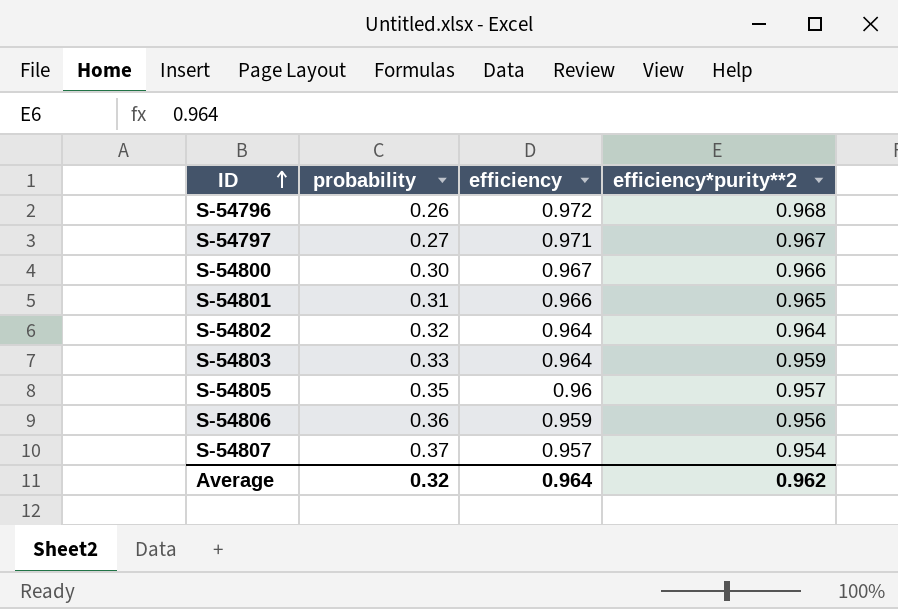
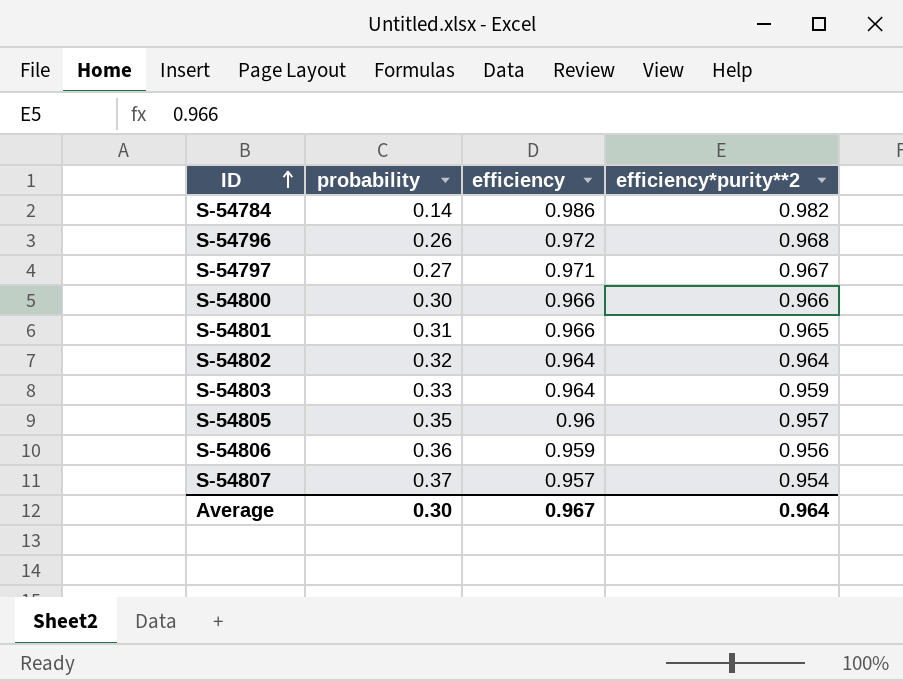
row S-54784: none -> 0.14 | 0.986 | 0.982
S-54800 | efficiency: 0.967 -> 0.966
Average | probability: 0.32 -> 0.30
Average | efficiency: 0.964 -> 0.967
Average | efficiency*purity**2: 0.962 -> 0.964

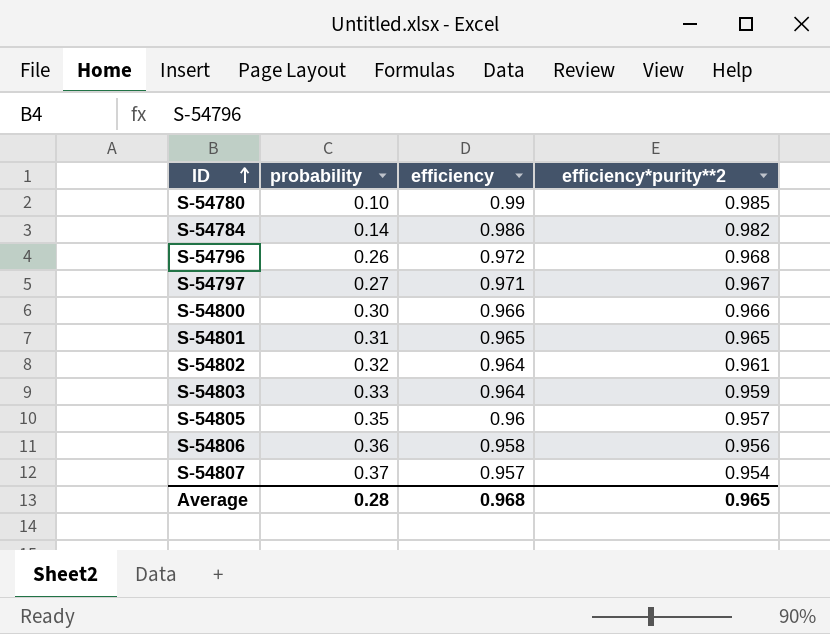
row S-54780: none -> 0.10 | 0.99 | 0.985
S-54801 | efficiency: 0.966 -> 0.965
S-54802 | efficiency*purity**2: 0.964 -> 0.961
S-54806 | efficiency: 0.959 -> 0.958
Average | probability: 0.30 -> 0.28
Average | efficiency: 0.967 -> 0.968
Average | efficiency*purity**2: 0.964 -> 0.965

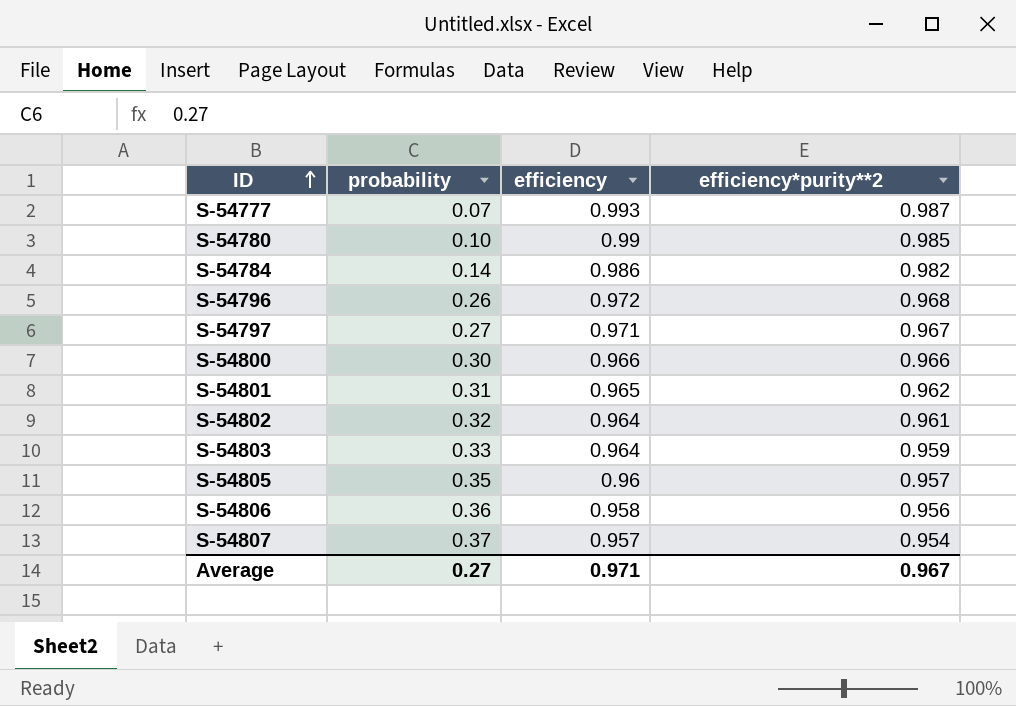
row S-54777: none -> 0.07 | 0.993 | 0.987
S-54801 | efficiency*purity**2: 0.965 -> 0.962
Average | probability: 0.28 -> 0.27
Average | efficiency: 0.968 -> 0.971
Average | efficiency*purity**2: 0.965 -> 0.967

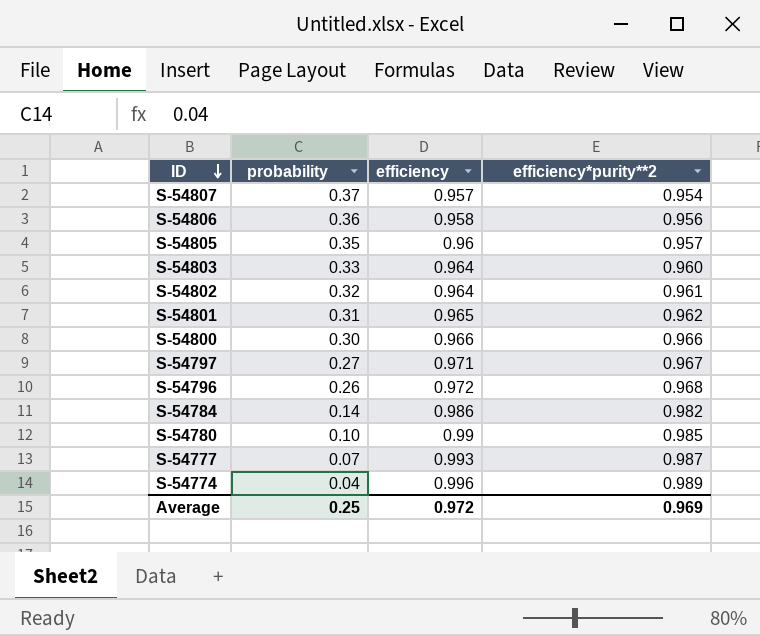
row order: ID ascending -> ID descending
S-54803 | efficiency*purity**2: 0.959 -> 0.960
row S-54774: none -> 0.04 | 0.996 | 0.989
Average | probability: 0.27 -> 0.25
Average | efficiency: 0.971 -> 0.972
Average | efficiency*purity**2: 0.967 -> 0.969

